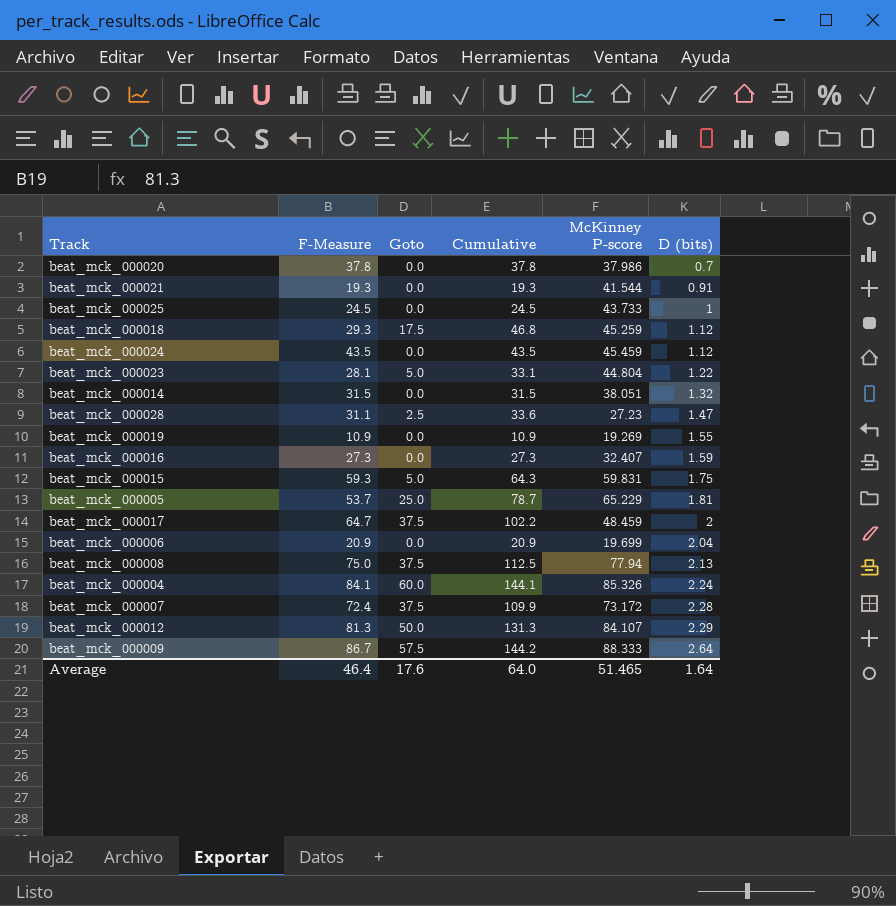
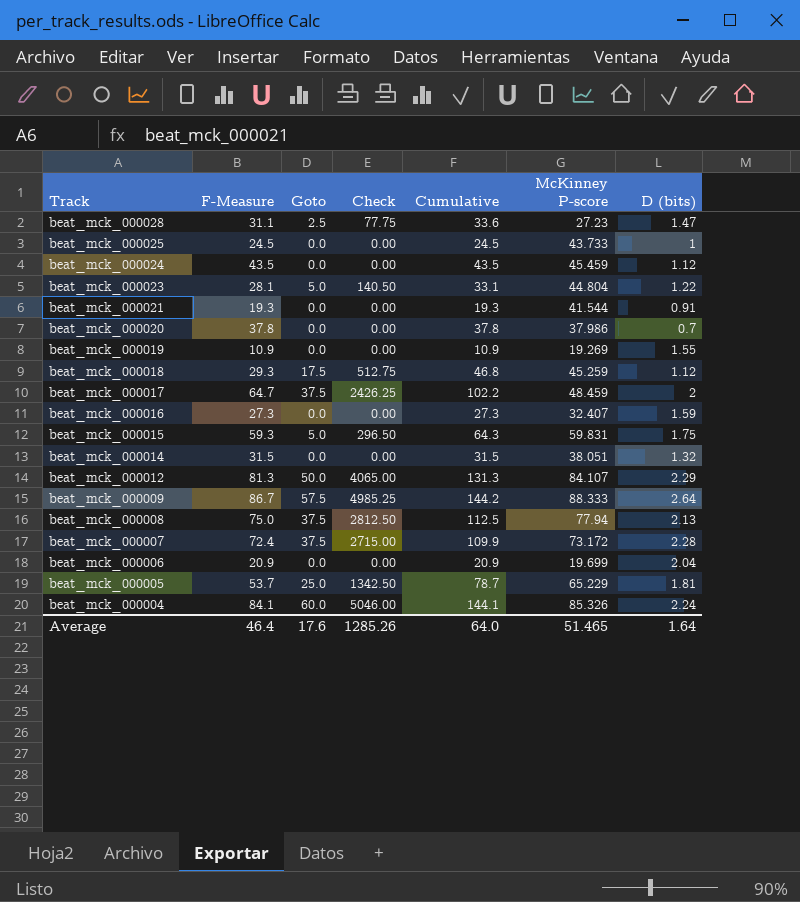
row order: D (bits) ascending -> Track descending
column Check | formula: none -> [F-Measure] * [Goto]

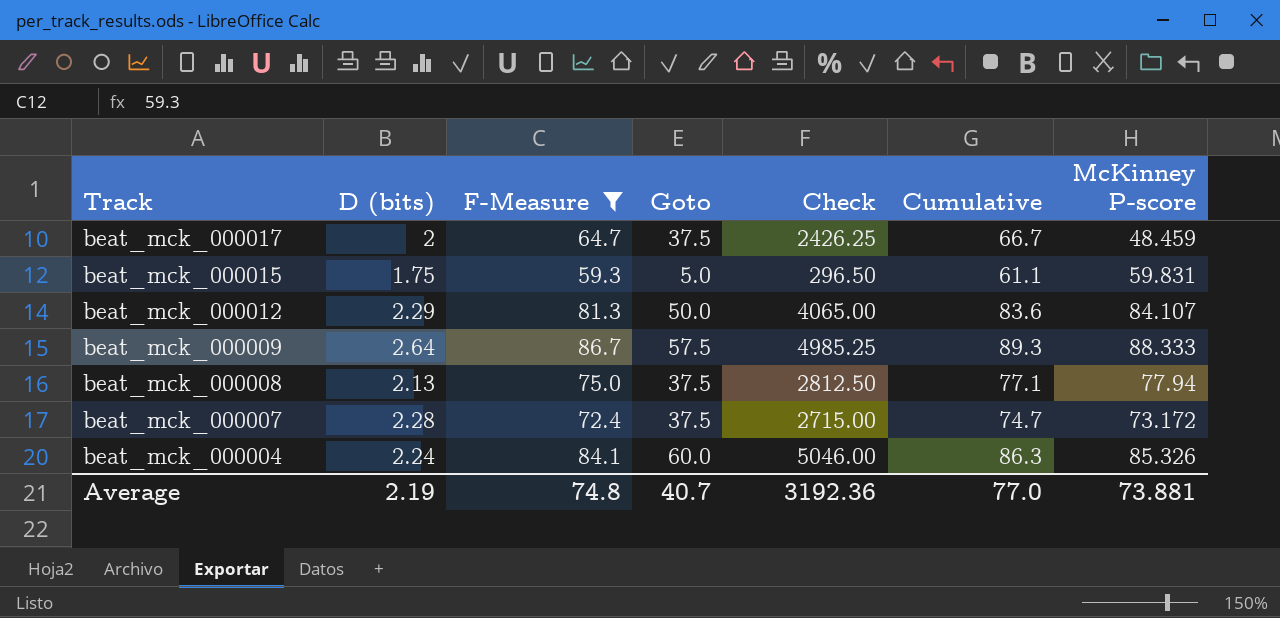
filter: none -> F-Measure >= 59.3
column D (bits) | position: 7 -> 2
column Cumulative | formula: [F-Measure] + [Goto] -> [D (bits)] + [F-Measure]
Average | D (bits): 1.64 -> 2.19
Average | F-Measure: 46.4 -> 74.8
Average | Goto: 17.6 -> 40.7
Average | Check: 1285.26 -> 3192.36
Average | Cumulative: 64.0 -> 77.0
Average | McKinney P-score: 51.465 -> 73.881

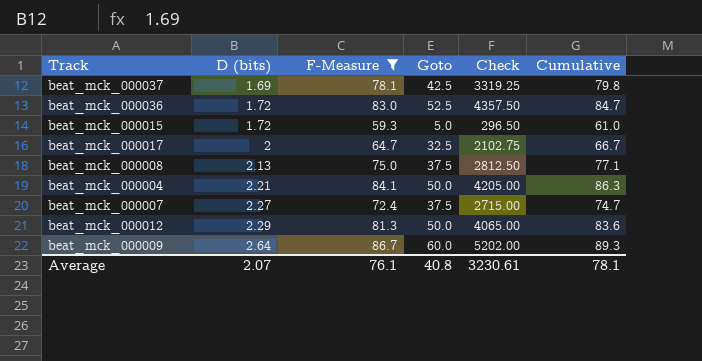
row order: Track descending -> D (bits) ascending
column McKinney P-score | position: 7 -> none
row beat_mck_000037: none -> 1.69 | 78.1 | 42.5 | 3319.25 | 79.8
row beat_mck_000036: none -> 1.72 | 83.0 | 52.5 | 4357.50 | 84.7
beat_mck_000015 | D (bits): 1.75 -> 1.72
beat_mck_000015 | Cumulative: 61.1 -> 61.0
beat_mck_000017 | Goto: 37.5 -> 32.5
beat_mck_000017 | Check: 2426.25 -> 2102.75
beat_mck_000004 | D (bits): 2.24 -> 2.21
beat_mck_000004 | Goto: 60.0 -> 50.0
beat_mck_000004 | Check: 5046.00 -> 4205.00
beat_mck_000007 | D (bits): 2.28 -> 2.27
beat_mck_000009 | Goto: 57.5 -> 60.0
beat_mck_000009 | Check: 4985.25 -> 5202.00
Average | D (bits): 2.19 -> 2.07
Average | F-Measure: 74.8 -> 76.1
Average | Goto: 40.7 -> 40.8
Average | Check: 3192.36 -> 3230.61
Average | Cumulative: 77.0 -> 78.1

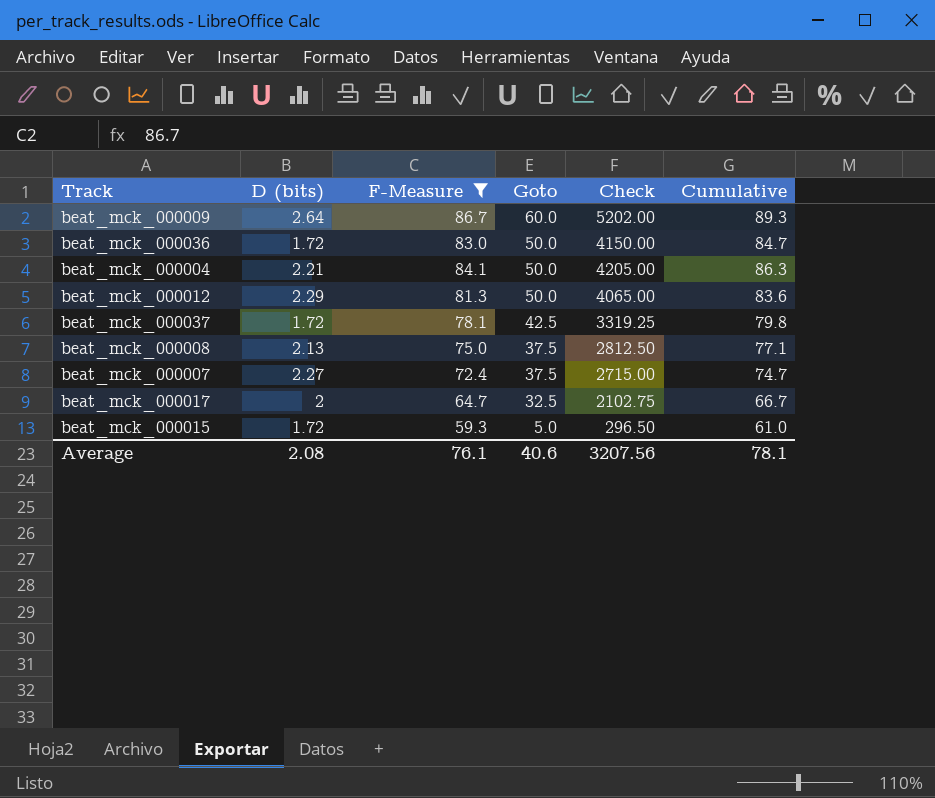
row order: D (bits) ascending -> Goto descending
beat_mck_000036 | Goto: 52.5 -> 50.0
beat_mck_000036 | Check: 4357.50 -> 4150.00
beat_mck_000037 | D (bits): 1.69 -> 1.72
Average | D (bits): 2.07 -> 2.08
Average | Goto: 40.8 -> 40.6
Average | Check: 3230.61 -> 3207.56

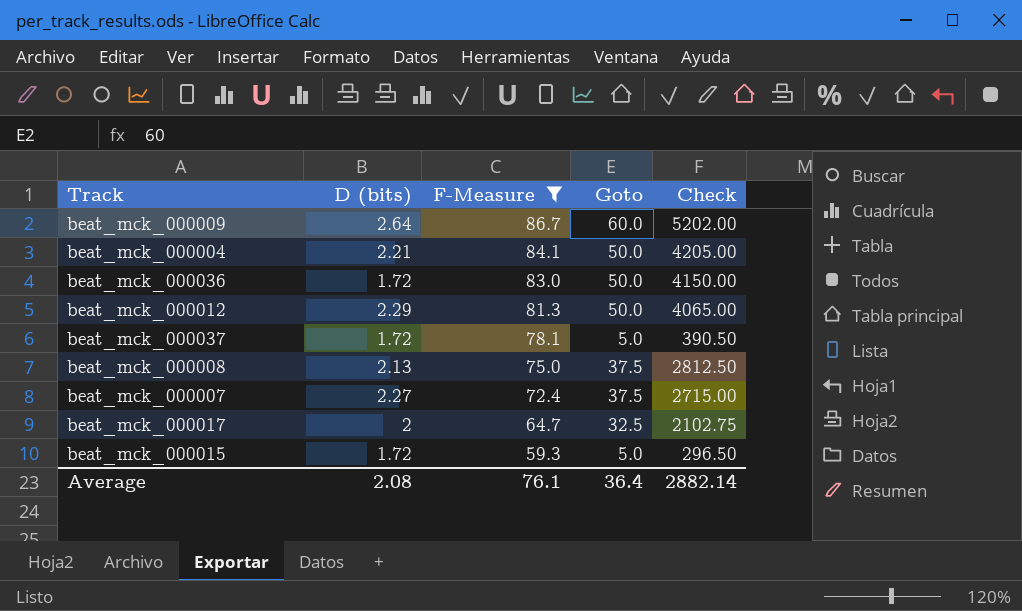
row order: Goto descending -> F-Measure descending
column Cumulative | formula: [D (bits)] + [F-Measure] -> none
beat_mck_000037 | Goto: 42.5 -> 5.0
beat_mck_000037 | Check: 3319.25 -> 390.50
Average | Goto: 40.6 -> 36.4
Average | Check: 3207.56 -> 2882.14

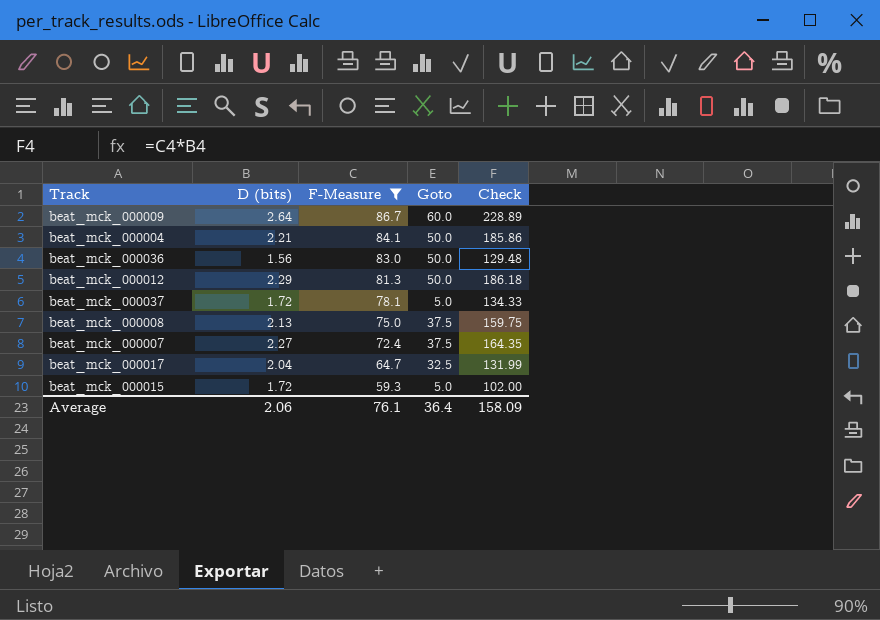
column Check | formula: [F-Measure] * [Goto] -> [D (bits)] * [F-Measure]
beat_mck_000036 | D (bits): 1.72 -> 1.56
beat_mck_000017 | D (bits): 2 -> 2.04
Average | D (bits): 2.08 -> 2.06
Average | Check: 2882.14 -> 158.09

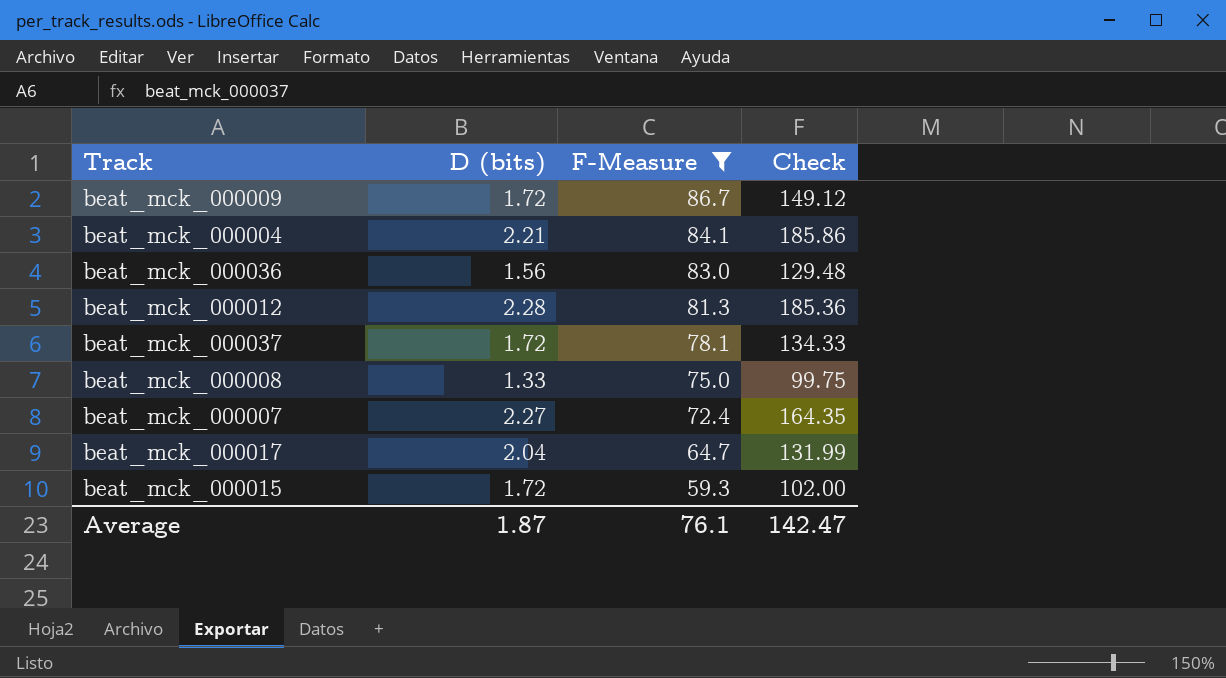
column Goto | position: 4 -> none
beat_mck_000009 | D (bits): 2.64 -> 1.72
beat_mck_000009 | Check: 228.89 -> 149.12
beat_mck_000012 | D (bits): 2.29 -> 2.28
beat_mck_000012 | Check: 186.18 -> 185.36
beat_mck_000008 | D (bits): 2.13 -> 1.33
beat_mck_000008 | Check: 159.75 -> 99.75
Average | D (bits): 2.06 -> 1.87
Average | Check: 158.09 -> 142.47

